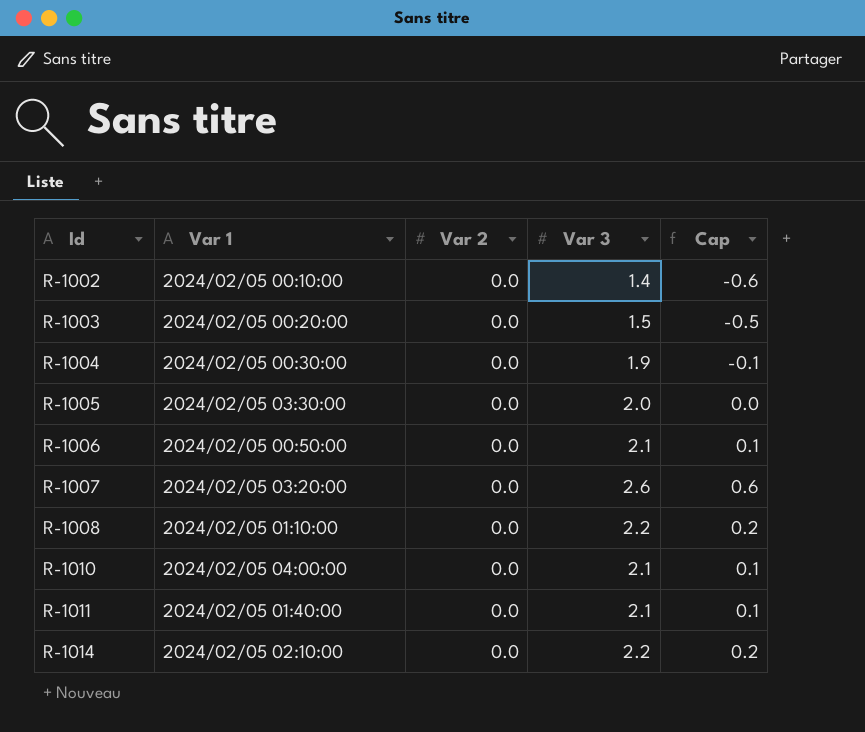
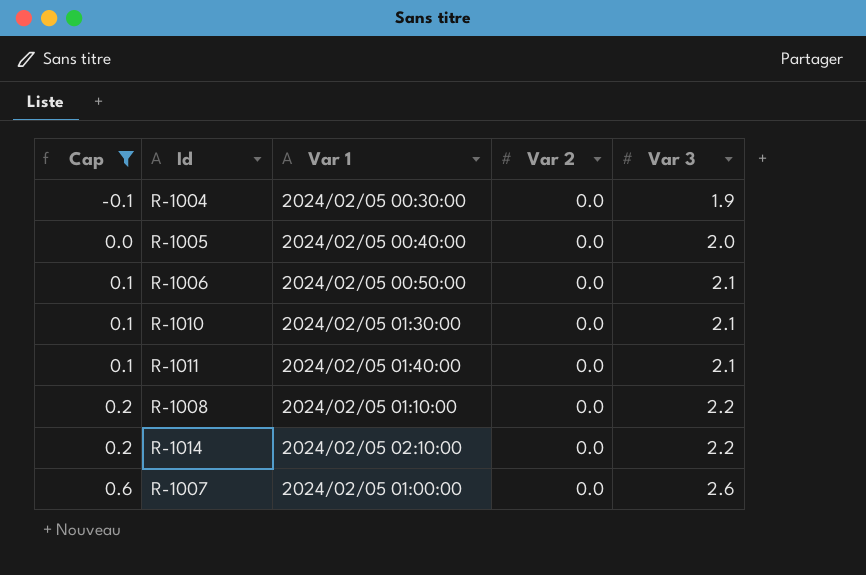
filter: none -> Cap >= -0.1
row order: Id ascending -> Cap ascending
column Cap | position: 5 -> 1
R-1005 | Var 1: 2024/02/05 03:30:00 -> 2024/02/05 00:40:00
R-1010 | Var 1: 2024/02/05 04:00:00 -> 2024/02/05 01:30:00
R-1007 | Var 1: 2024/02/05 03:20:00 -> 2024/02/05 01:00:00

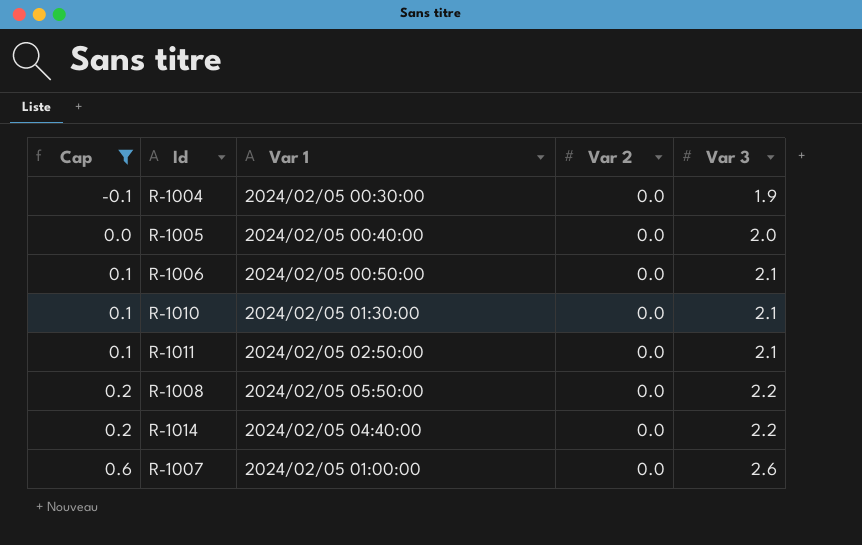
R-1011 | Var 1: 2024/02/05 01:40:00 -> 2024/02/05 02:50:00
R-1008 | Var 1: 2024/02/05 01:10:00 -> 2024/02/05 05:50:00
R-1014 | Var 1: 2024/02/05 02:10:00 -> 2024/02/05 04:40:00

